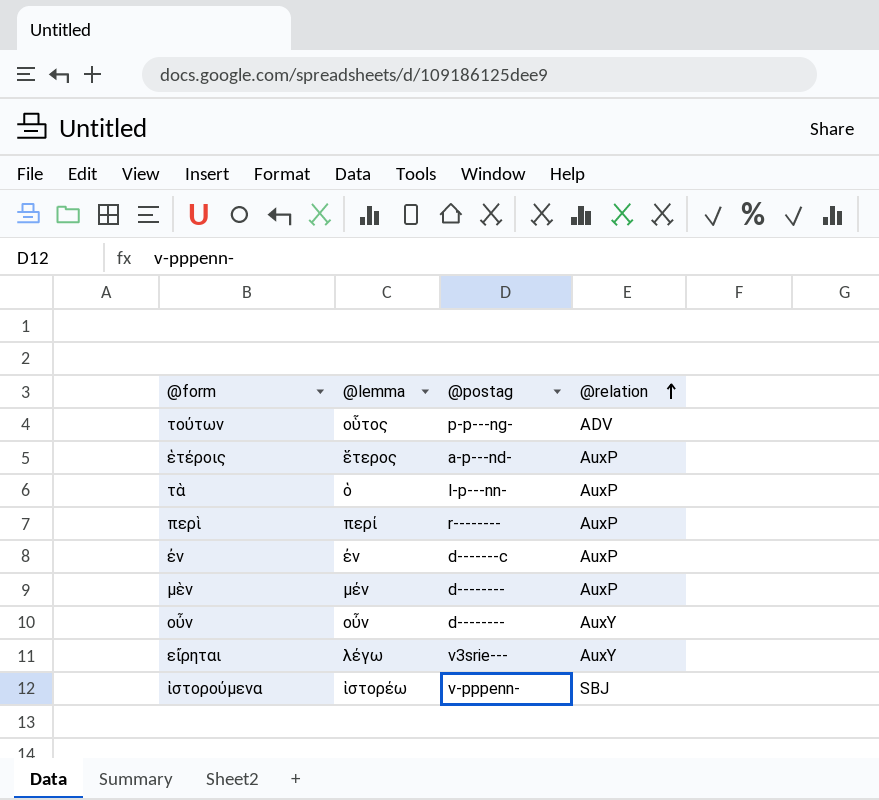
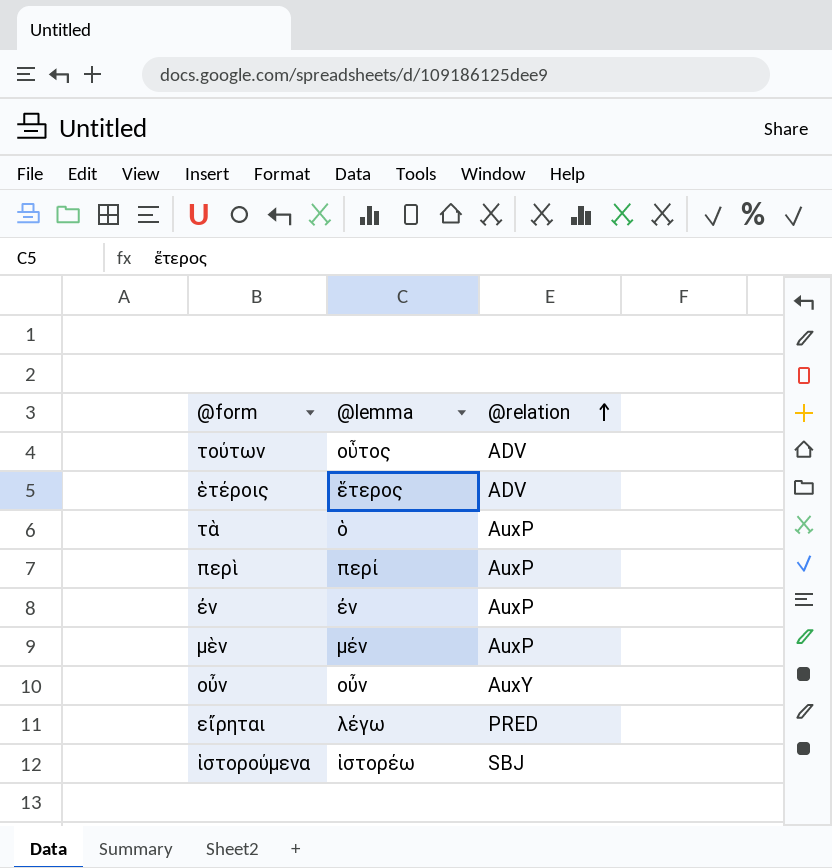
column @postag | position: 3 -> none
ἑτέροις | @relation: AuxP -> ADV
εἴρηται | @relation: AuxY -> PRED

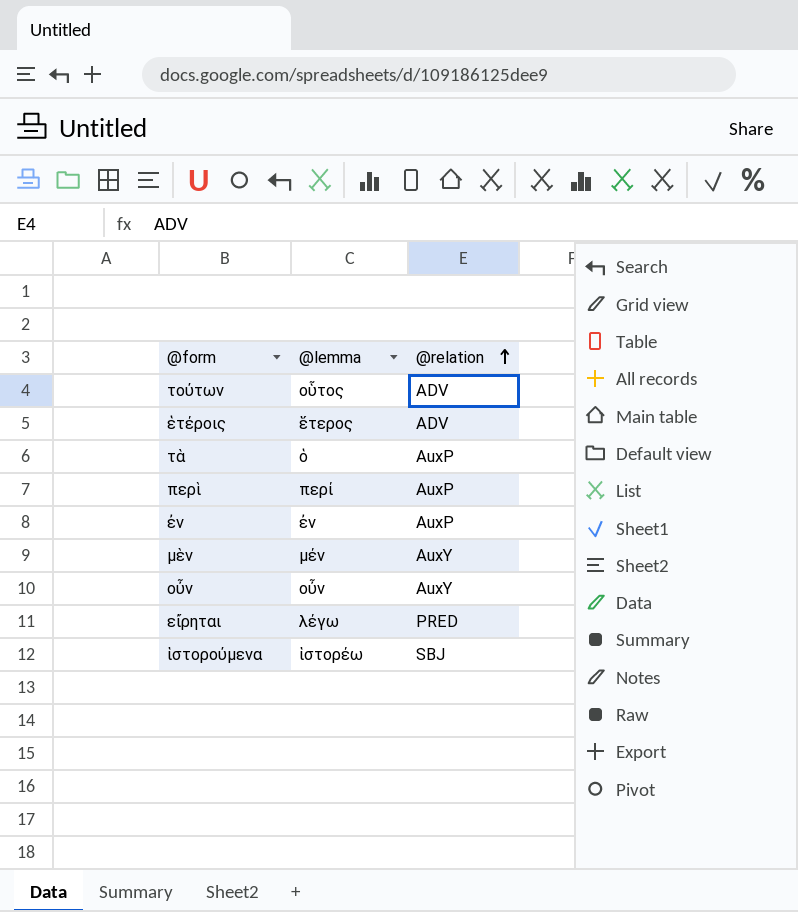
μὲν | @relation: AuxP -> AuxY

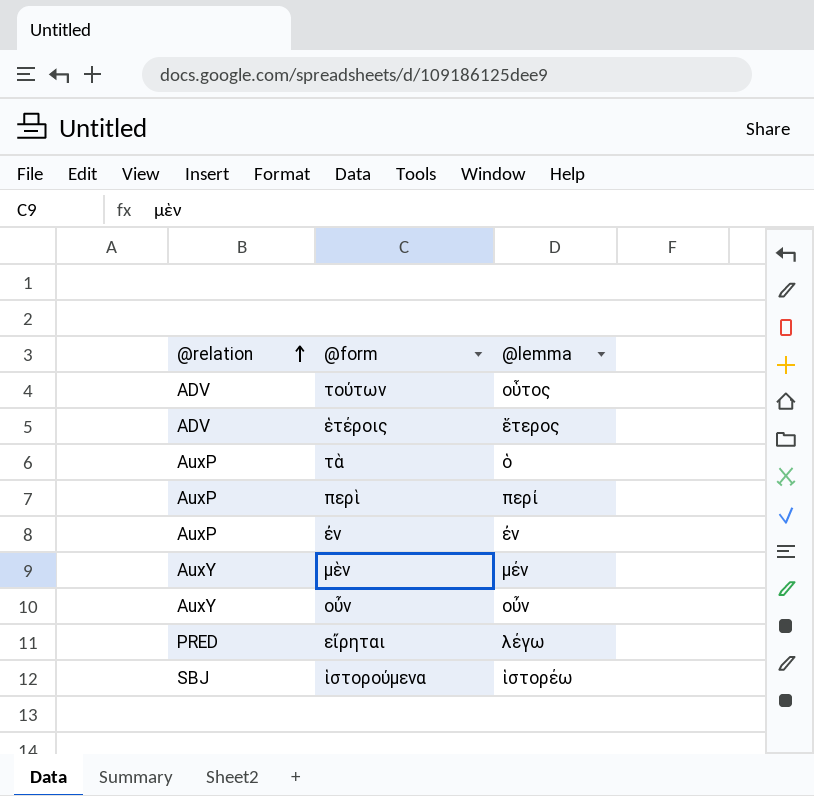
column @relation | position: 3 -> 1

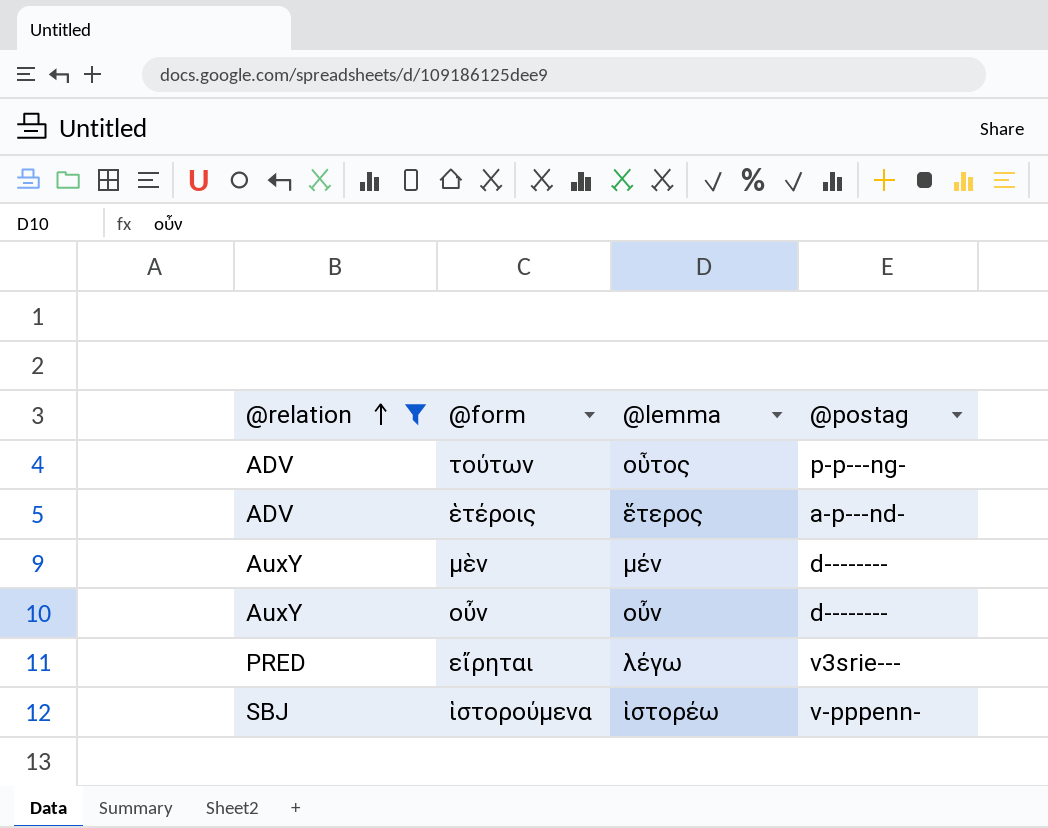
filter: none -> @relation != AuxP
column @postag | position: none -> 4

